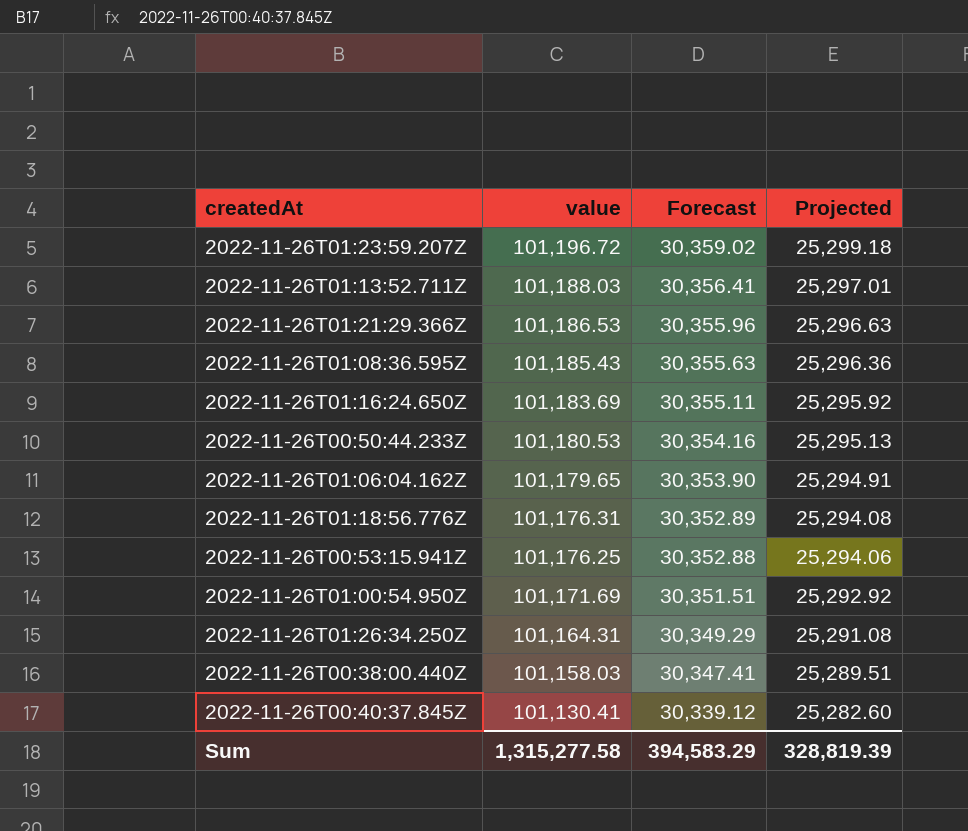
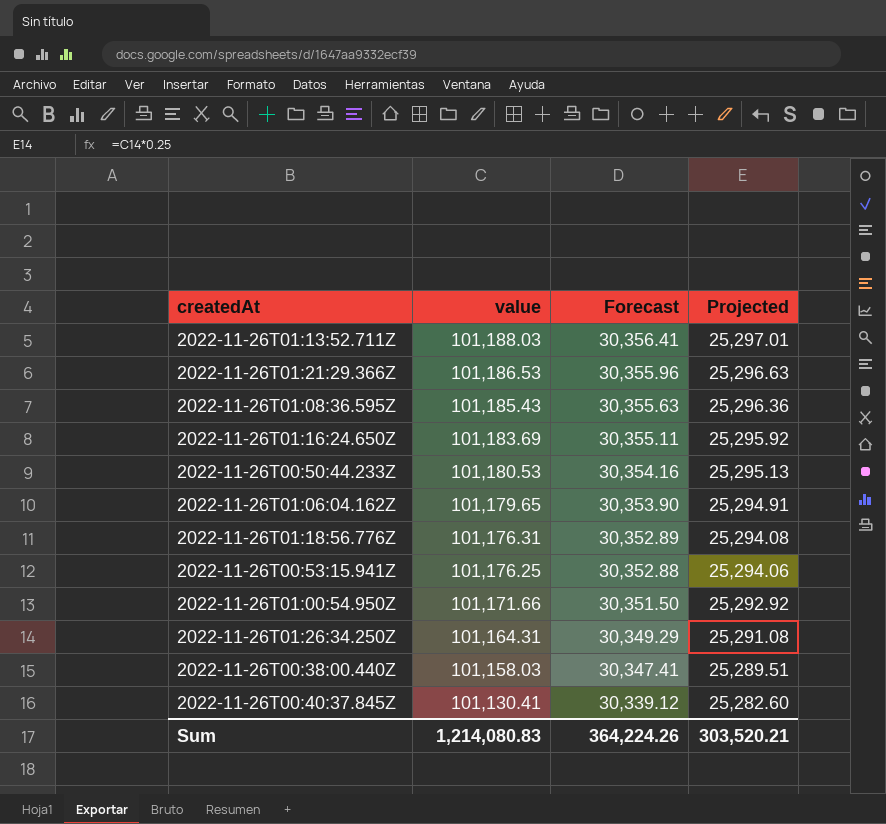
row 2022-11-26T01:23:59.207Z: 101,196.72 | 30,359.02 | 25,299.18 -> none
2022-11-26T01:00:54.950Z | value: 101,171.69 -> 101,171.66
2022-11-26T01:00:54.950Z | Forecast: 30,351.51 -> 30,351.50
Sum | value: 1,315,277.58 -> 1,214,080.83
Sum | Forecast: 394,583.29 -> 364,224.26
Sum | Projected: 328,819.39 -> 303,520.21

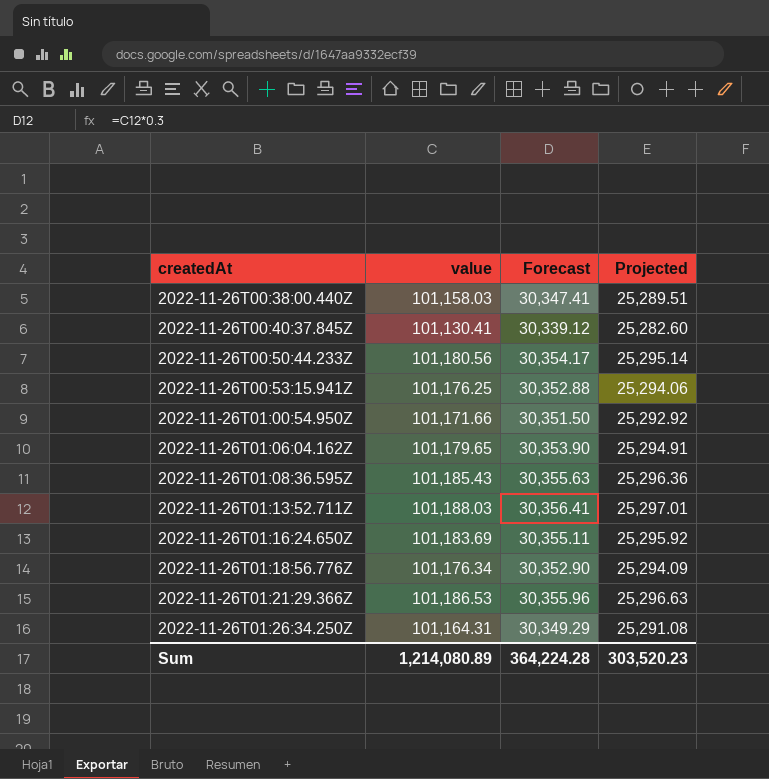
row order: value descending -> createdAt ascending
2022-11-26T00:50:44.233Z | value: 101,180.53 -> 101,180.56
2022-11-26T00:50:44.233Z | Forecast: 30,354.16 -> 30,354.17
2022-11-26T00:50:44.233Z | Projected: 25,295.13 -> 25,295.14
2022-11-26T01:18:56.776Z | value: 101,176.31 -> 101,176.34
2022-11-26T01:18:56.776Z | Forecast: 30,352.89 -> 30,352.90
2022-11-26T01:18:56.776Z | Projected: 25,294.08 -> 25,294.09
Sum | value: 1,214,080.83 -> 1,214,080.89
Sum | Forecast: 364,224.26 -> 364,224.28
Sum | Projected: 303,520.21 -> 303,520.23

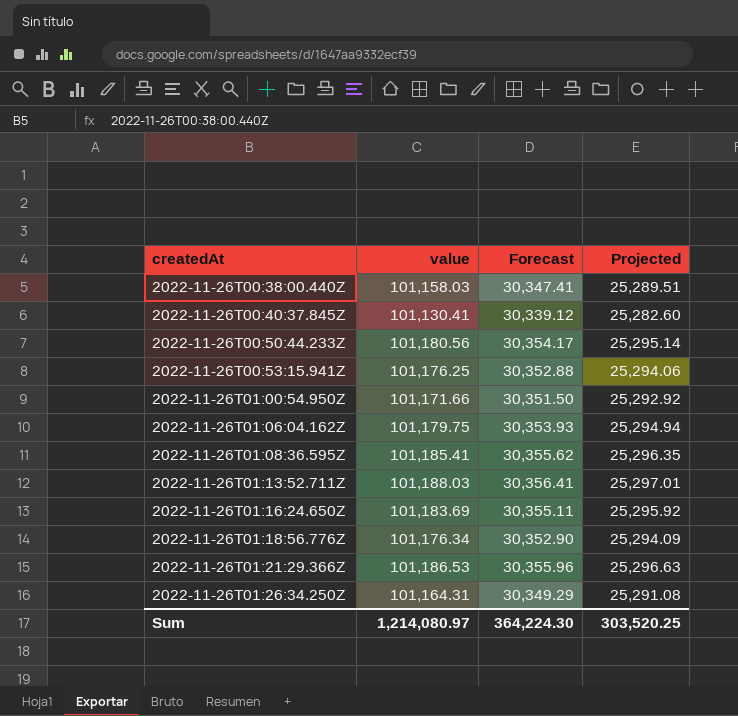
2022-11-26T01:06:04.162Z | value: 101,179.65 -> 101,179.75
2022-11-26T01:06:04.162Z | Forecast: 30,353.90 -> 30,353.93
2022-11-26T01:06:04.162Z | Projected: 25,294.91 -> 25,294.94
2022-11-26T01:08:36.595Z | value: 101,185.43 -> 101,185.41
2022-11-26T01:08:36.595Z | Forecast: 30,355.63 -> 30,355.62
2022-11-26T01:08:36.595Z | Projected: 25,296.36 -> 25,296.35
Sum | value: 1,214,080.89 -> 1,214,080.97
Sum | Forecast: 364,224.28 -> 364,224.30
Sum | Projected: 303,520.23 -> 303,520.25

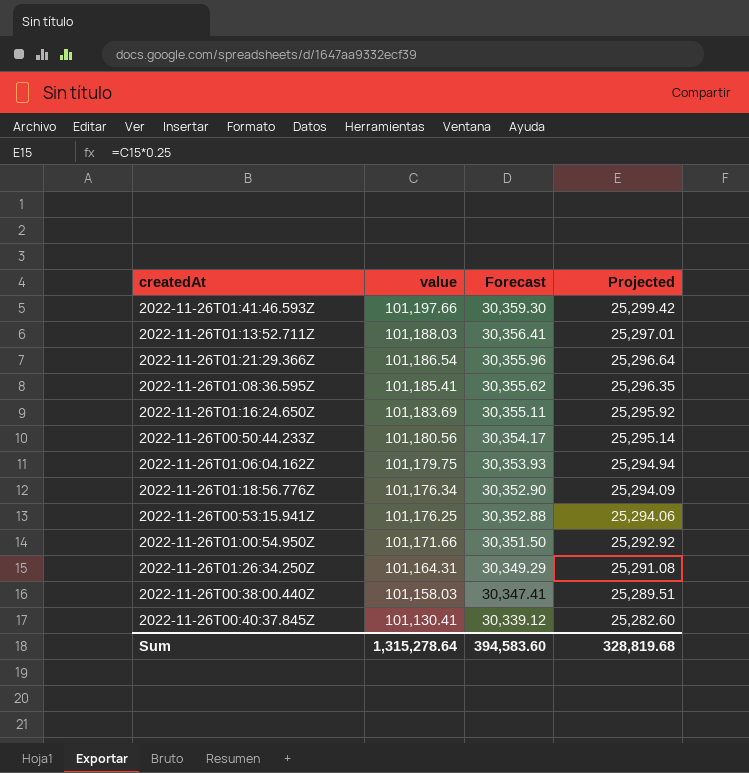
row order: createdAt ascending -> value descending
row 2022-11-26T01:41:46.593Z: none -> 101,197.66 | 30,359.30 | 25,299.42
2022-11-26T01:21:29.366Z | value: 101,186.53 -> 101,186.54
2022-11-26T01:21:29.366Z | Projected: 25,296.63 -> 25,296.64
Sum | value: 1,214,080.97 -> 1,315,278.64
Sum | Forecast: 364,224.30 -> 394,583.60
Sum | Projected: 303,520.25 -> 328,819.68

